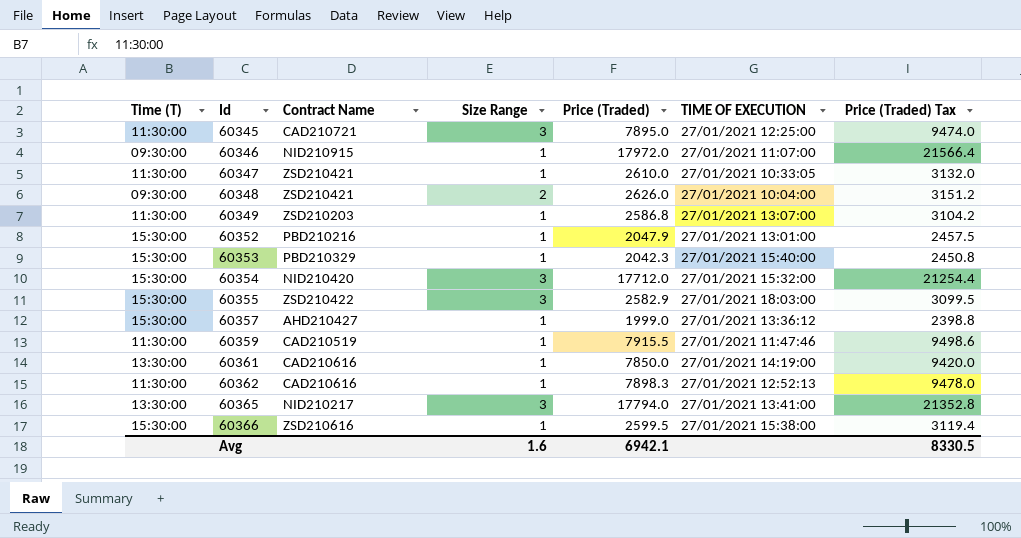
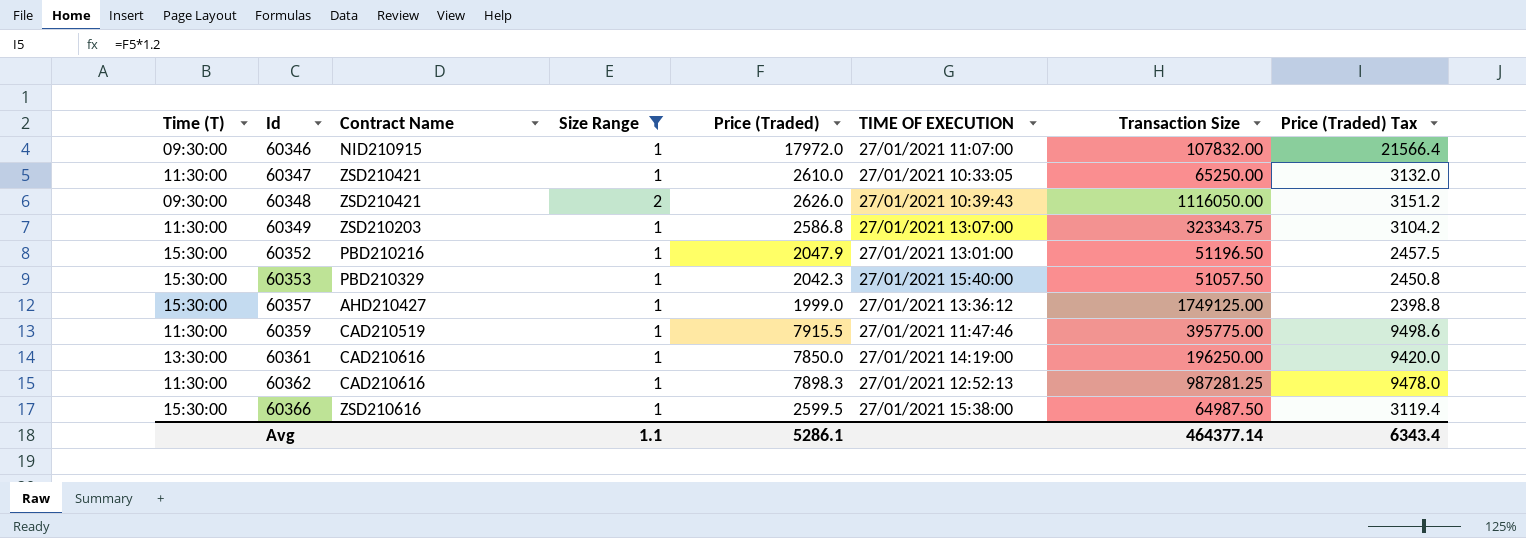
filter: none -> Size Range != 3
column Transaction Size | position: none -> 7
60348 | TIME OF EXECUTION: 27/01/2021 10:04:00 -> 27/01/2021 10:39:43
Avg | Size Range: 1.6 -> 1.1
Avg | Price (Traded): 6942.1 -> 5286.1
Avg | Price (Traded) Tax: 8330.5 -> 6343.4

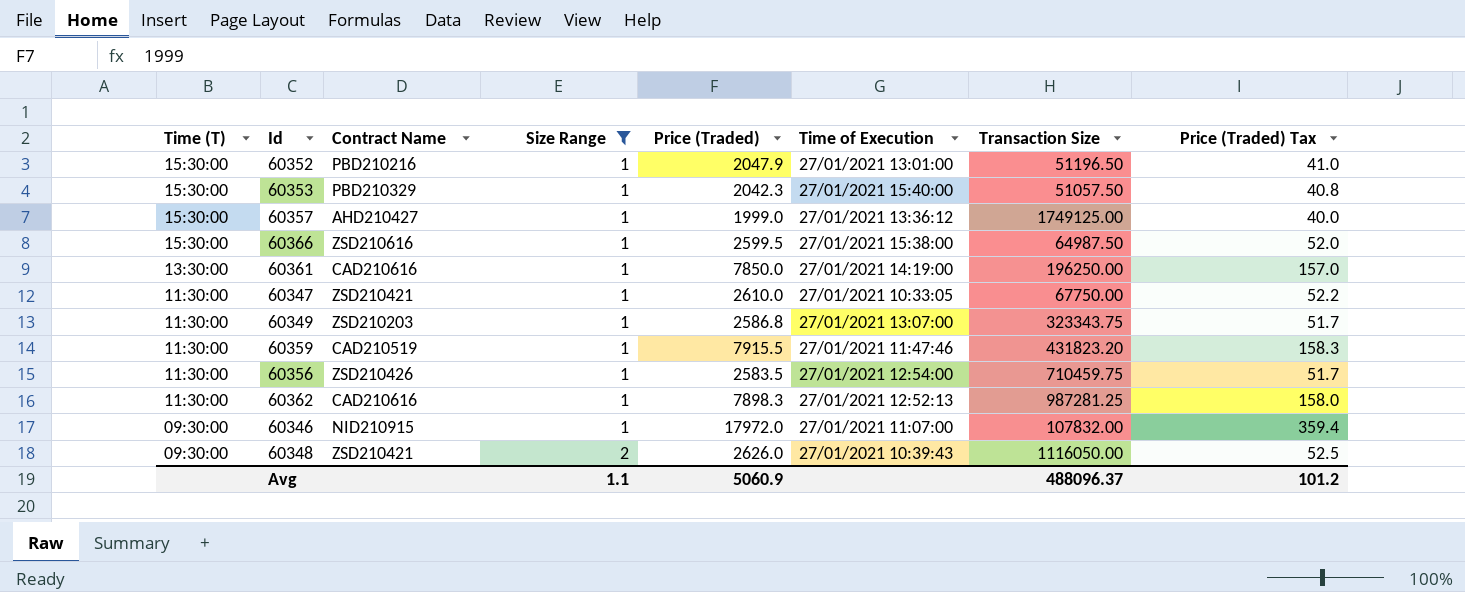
row order: Id ascending -> Time (T) descending
column name: TIME OF EXECUTION -> Time of Execution
column Price (Traded) Tax | formula: [Price (Traded)] * 1.2 -> [Price (Traded)] * 0.02
60347 | Transaction Size: 65250.00 -> 67750.00
60359 | Transaction Size: 395775.00 -> 431823.20
row 60356: none -> 11:30:00 | ZSD210426 | 1 | 2583.5 | 27/01/2021 12:54:00 | 710459.75 | 51.7
Avg | Price (Traded): 5286.1 -> 5060.9
Avg | Transaction Size: 464377.14 -> 488096.37
Avg | Price (Traded) Tax: 6343.4 -> 101.2

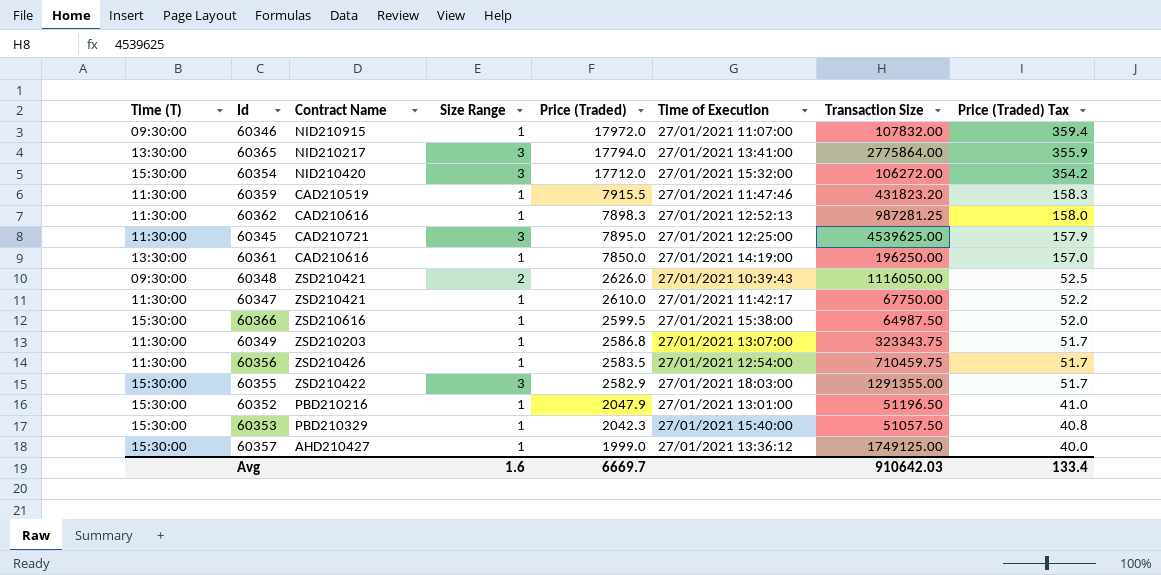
filter: Size Range != 3 -> none
row order: Time (T) descending -> Price (Traded) descending
60347 | Time of Execution: 27/01/2021 10:33:05 -> 27/01/2021 11:42:17
Avg | Size Range: 1.1 -> 1.6
Avg | Price (Traded): 5060.9 -> 6669.7
Avg | Transaction Size: 488096.37 -> 910642.03
Avg | Price (Traded) Tax: 101.2 -> 133.4

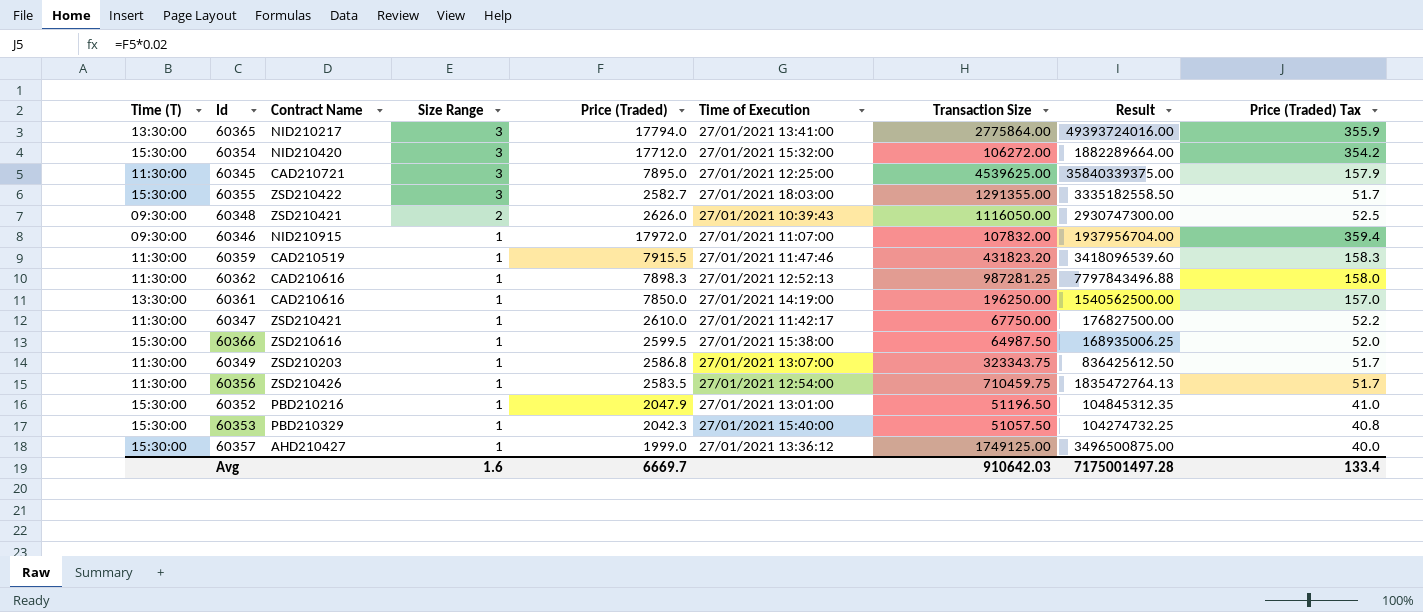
row order: Price (Traded) descending -> Size Range descending
column Result | formula: none -> [Price (Traded)] * [Transaction Size]
60355 | Price (Traded): 2582.9 -> 2582.7

